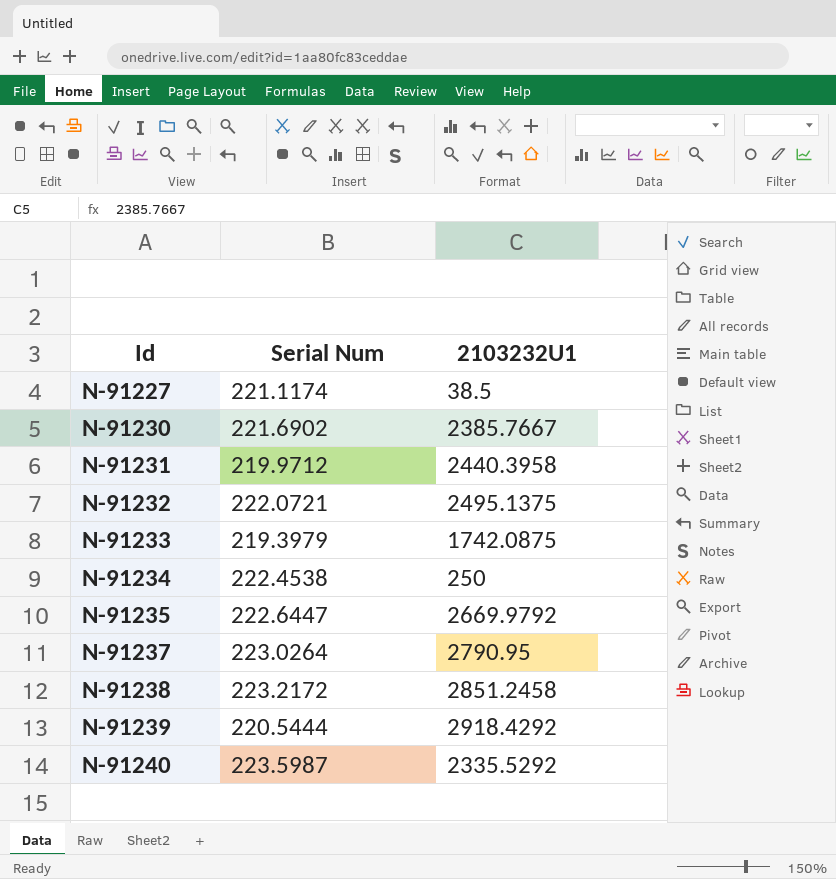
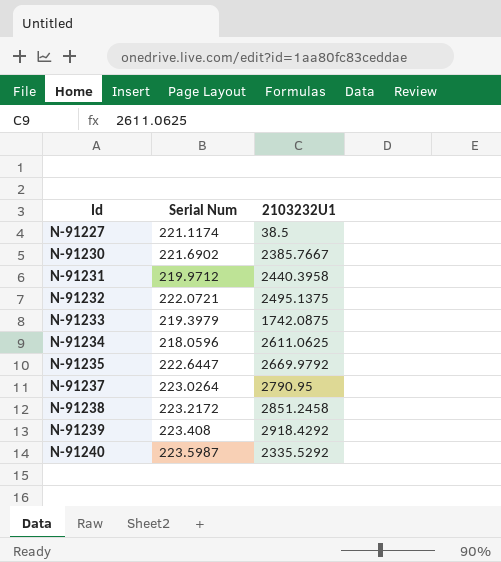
N-91234 | Serial Num: 222.4538 -> 218.0596
N-91234 | 2103232U1: 250 -> 2611.0625
N-91239 | Serial Num: 220.5444 -> 223.408

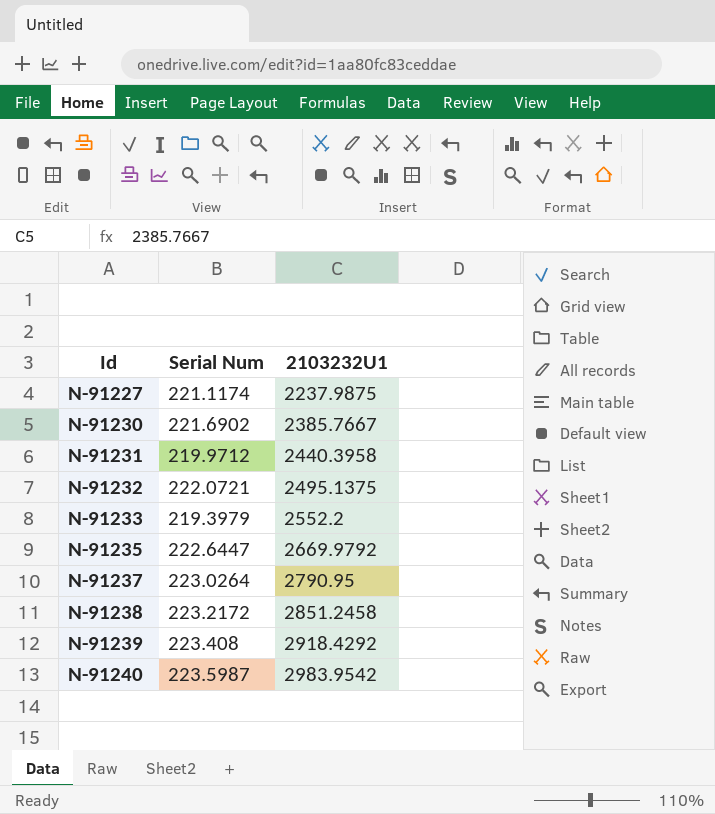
row N-91234: 218.0596 | 2611.0625 -> none
N-91227 | 2103232U1: 38.5 -> 2237.9875
N-91233 | 2103232U1: 1742.0875 -> 2552.2
N-91240 | 2103232U1: 2335.5292 -> 2983.9542

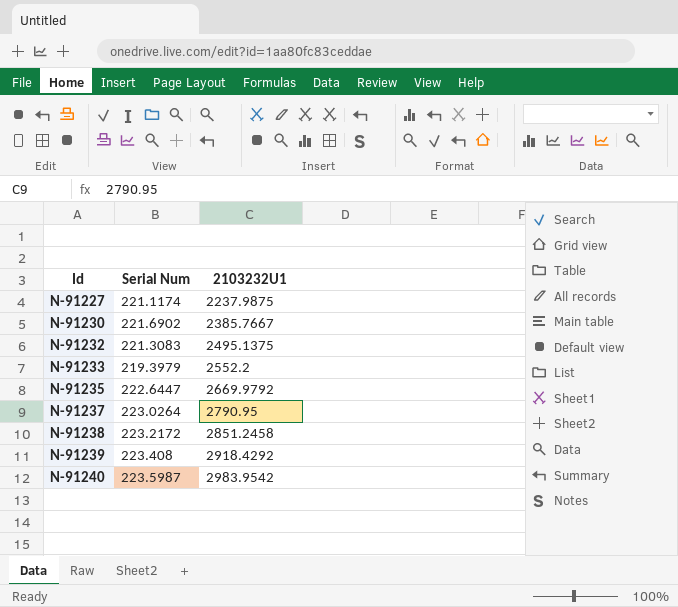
row N-91231: 219.9712 | 2440.3958 -> none
N-91232 | Serial Num: 222.0721 -> 221.3083

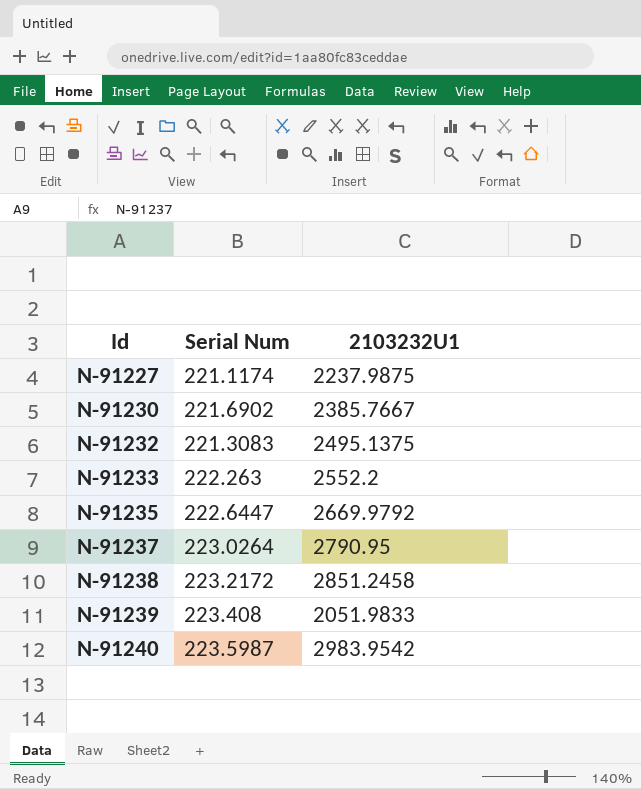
N-91233 | Serial Num: 219.3979 -> 222.263
N-91239 | 2103232U1: 2918.4292 -> 2051.9833

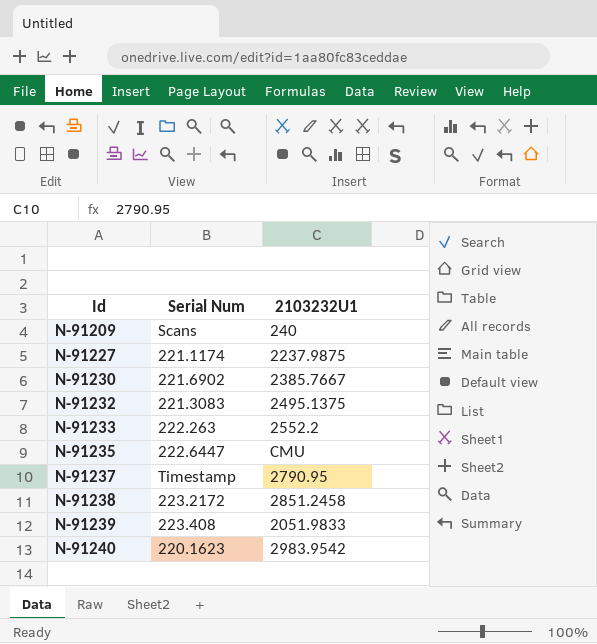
row N-91209: none -> Scans | 240
N-91235 | 2103232U1: 2669.9792 -> CMU
N-91237 | Serial Num: 223.0264 -> Timestamp
N-91240 | Serial Num: 223.5987 -> 220.1623

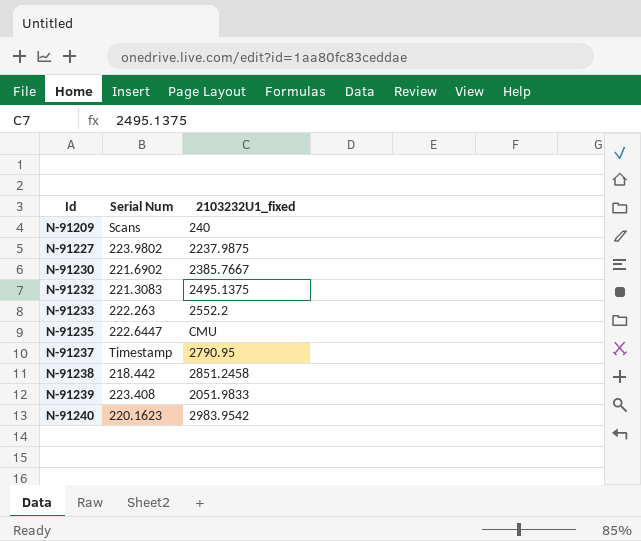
column name: 2103232U1 -> 2103232U1_fixed
N-91227 | Serial Num: 221.1174 -> 223.9802
N-91238 | Serial Num: 223.2172 -> 218.442

